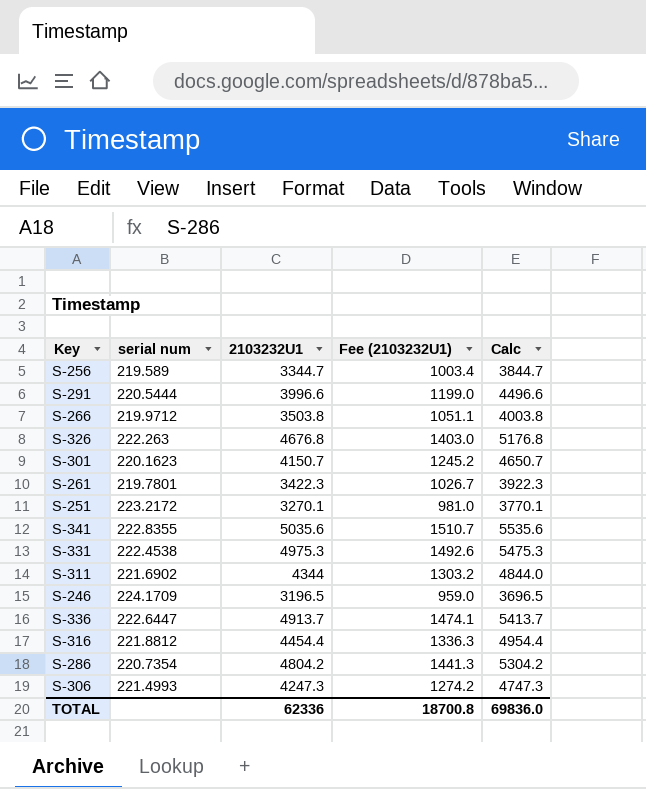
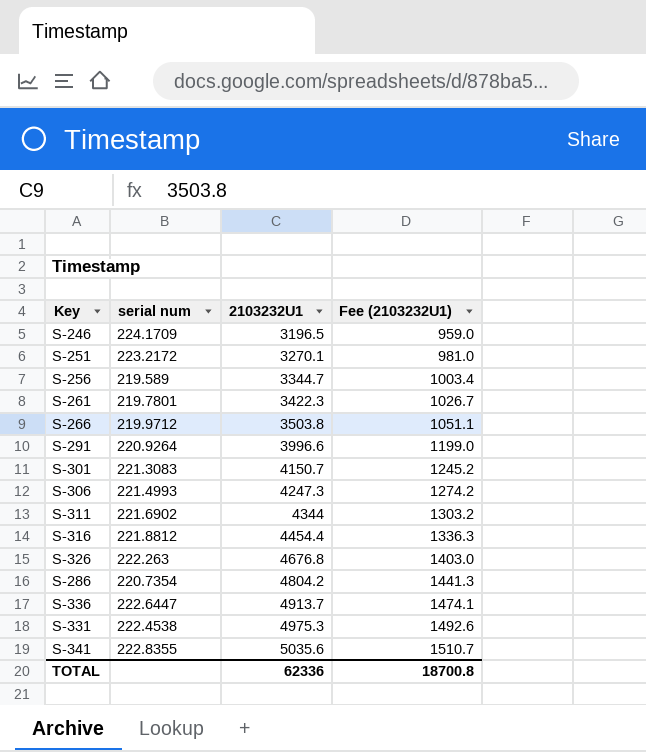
row order: none -> 2103232U1 ascending
column Calc | formula: [2103232U1] + 500 -> none
S-291 | serial num: 220.5444 -> 220.9264
S-301 | serial num: 220.1623 -> 221.3083

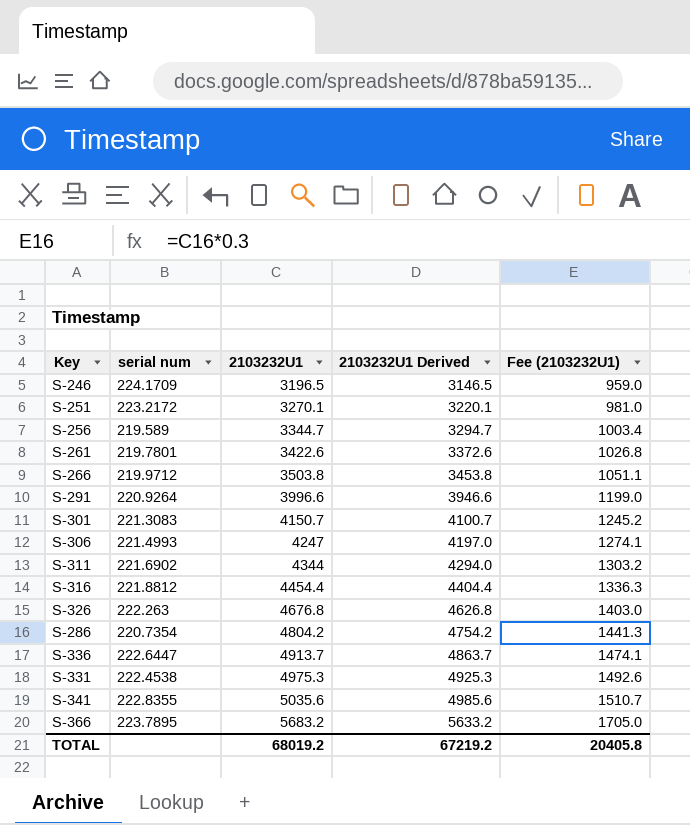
column 2103232U1 Derived | formula: none -> [2103232U1] - 50
S-261 | 2103232U1: 3422.3 -> 3422.6
S-261 | Fee (2103232U1): 1026.7 -> 1026.8
S-306 | 2103232U1: 4247.3 -> 4247
S-306 | Fee (2103232U1): 1274.2 -> 1274.1
row S-366: none -> 223.7895 | 5683.2 | 5633.2 | 1705.0
TOTAL | 2103232U1: 62336 -> 68019.2
TOTAL | Fee (2103232U1): 18700.8 -> 20405.8

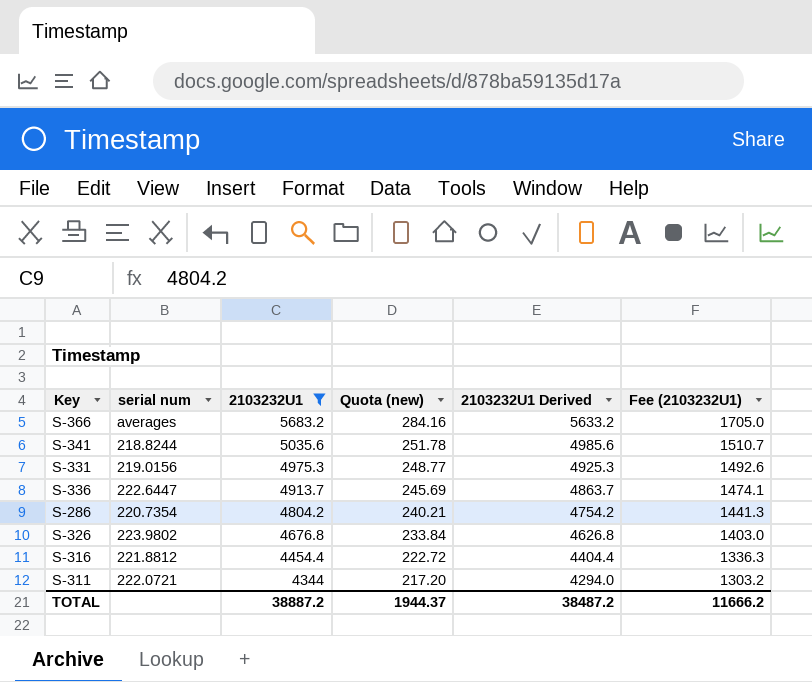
filter: none -> 2103232U1 >= 4344
row order: 2103232U1 ascending -> 2103232U1 descending
column Quota (new) | formula: none -> [2103232U1] * 0.05
S-366 | serial num: 223.7895 -> averages
S-341 | serial num: 222.8355 -> 218.8244
S-331 | serial num: 222.4538 -> 219.0156
S-326 | serial num: 222.263 -> 223.9802
S-311 | serial num: 221.6902 -> 222.0721
TOTAL | 2103232U1: 68019.2 -> 38887.2
TOTAL | 2103232U1 Derived: 67219.2 -> 38487.2
TOTAL | Fee (2103232U1): 20405.8 -> 11666.2

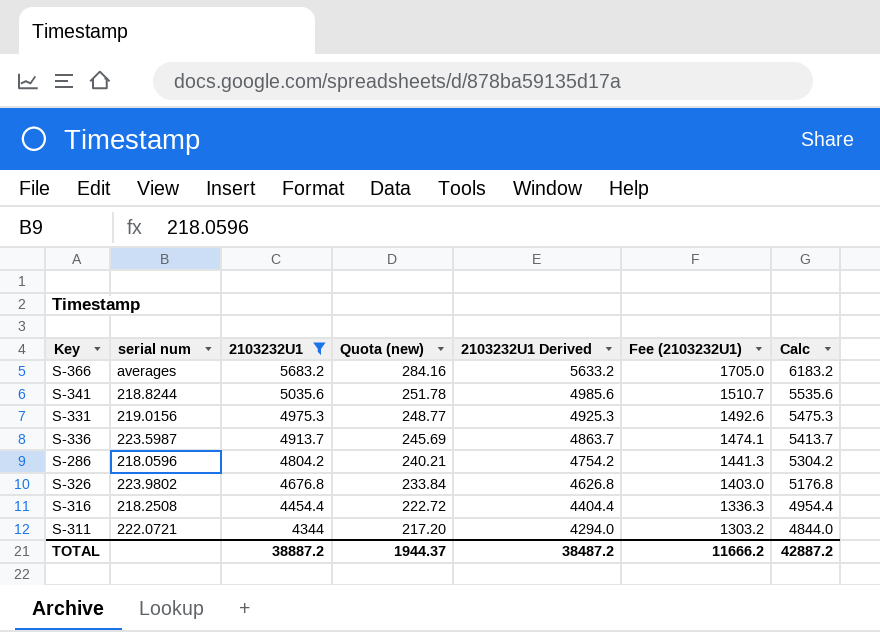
column Calc | formula: none -> [2103232U1] + 500
S-336 | serial num: 222.6447 -> 223.5987
S-286 | serial num: 220.7354 -> 218.0596
S-316 | serial num: 221.8812 -> 218.2508

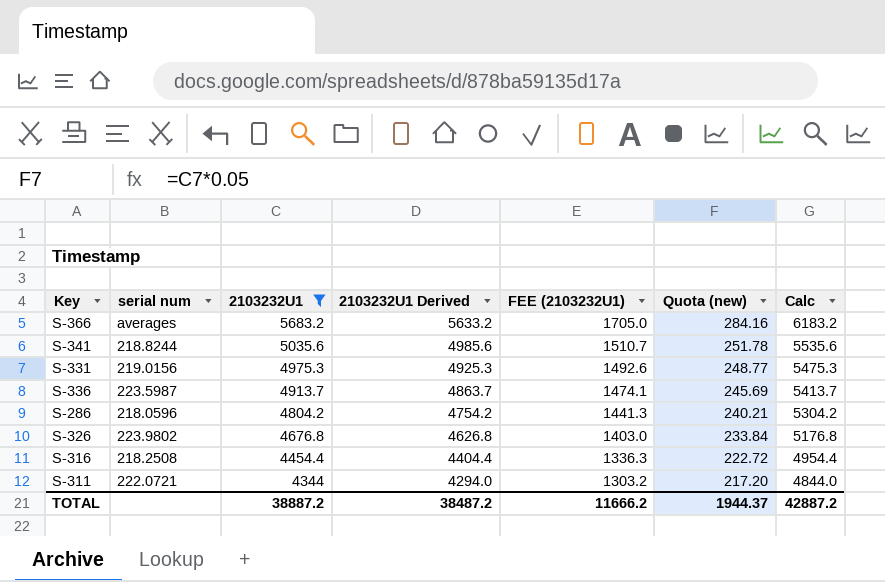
column name: Fee (2103232U1) -> FEE (2103232U1)
column Quota (new) | position: 4 -> 6

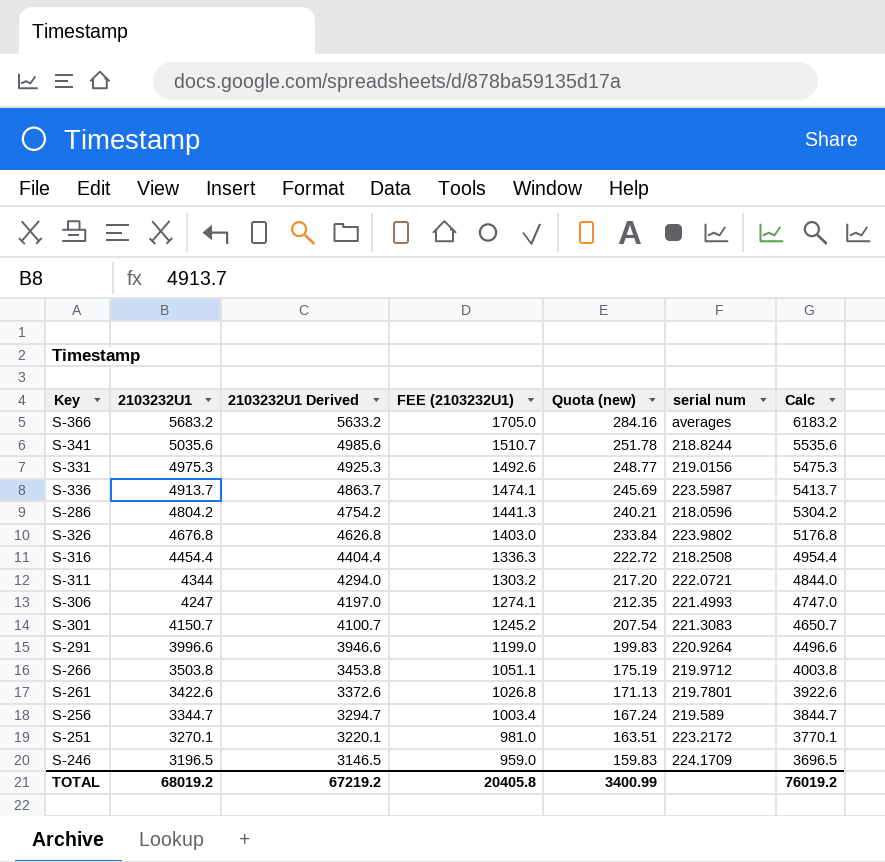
filter: 2103232U1 >= 4344 -> none
column serial num | position: 2 -> 6
TOTAL | 2103232U1: 38887.2 -> 68019.2
TOTAL | 2103232U1 Derived: 38487.2 -> 67219.2
TOTAL | FEE (2103232U1): 11666.2 -> 20405.8
TOTAL | Quota (new): 1944.37 -> 3400.99
TOTAL | Calc: 42887.2 -> 76019.2

